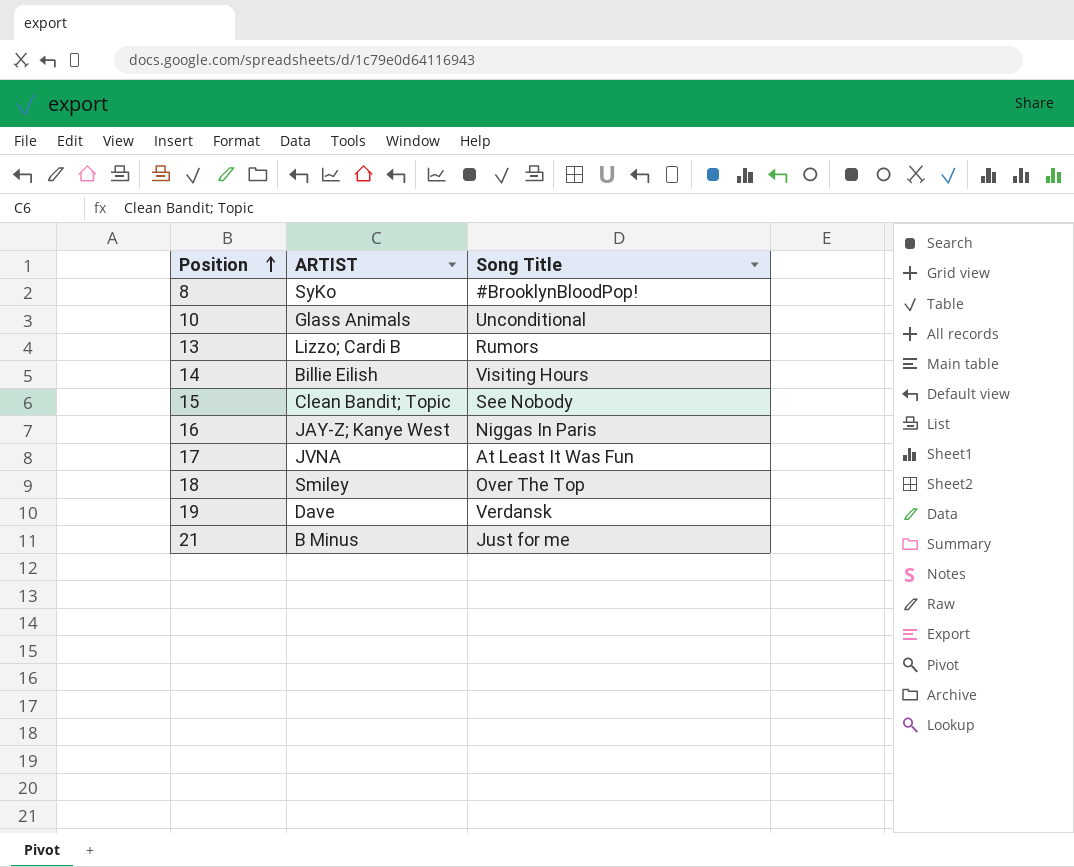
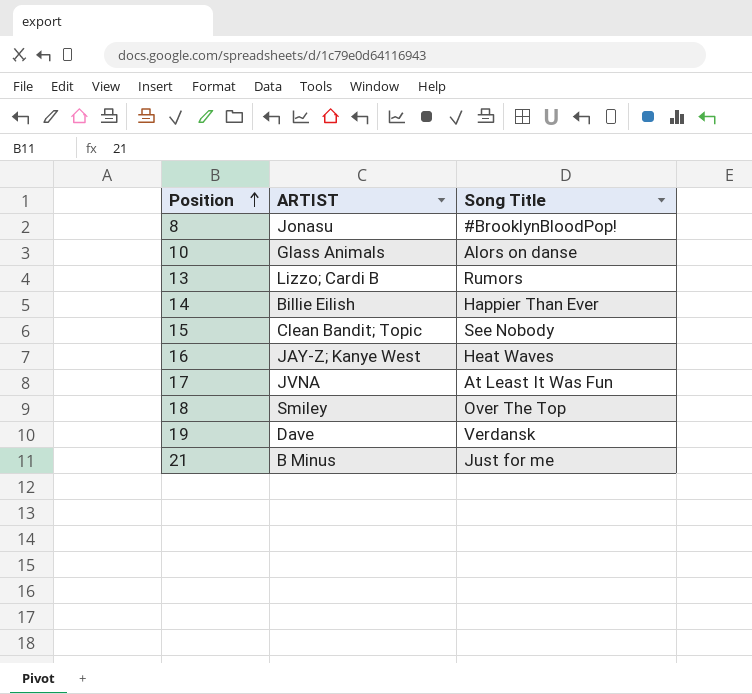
8 | ARTIST: SyKo -> Jonasu
10 | Song Title: Unconditional -> Alors on danse
14 | Song Title: Visiting Hours -> Happier Than Ever
16 | Song Title: Niggas In Paris -> Heat Waves

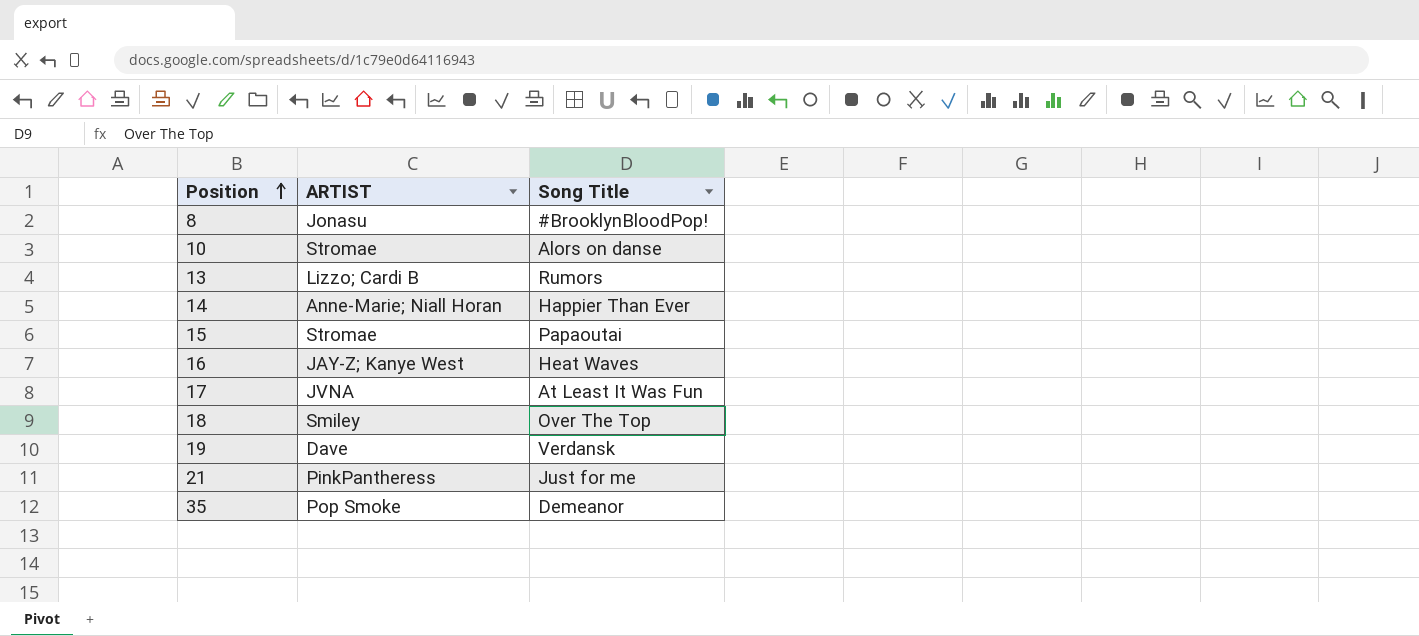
10 | ARTIST: Glass Animals -> Stromae
14 | ARTIST: Billie Eilish -> Anne-Marie; Niall Horan
15 | ARTIST: Clean Bandit; Topic -> Stromae
15 | Song Title: See Nobody -> Papaoutai
21 | ARTIST: B Minus -> PinkPantheress
row 35: none -> Pop Smoke | Demeanor

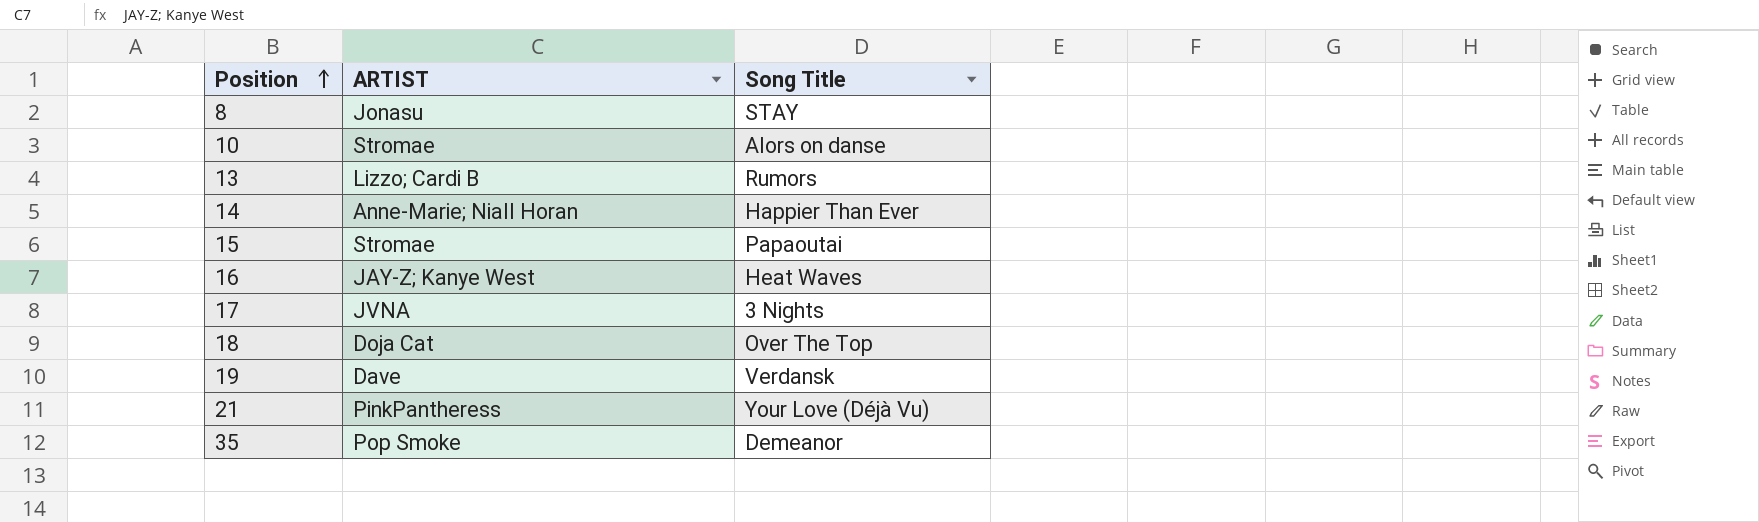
8 | Song Title: #BrooklynBloodPop! -> STAY
17 | Song Title: At Least It Was Fun -> 3 Nights
18 | ARTIST: Smiley -> Doja Cat
21 | Song Title: Just for me -> Your Love (Déjà Vu)

